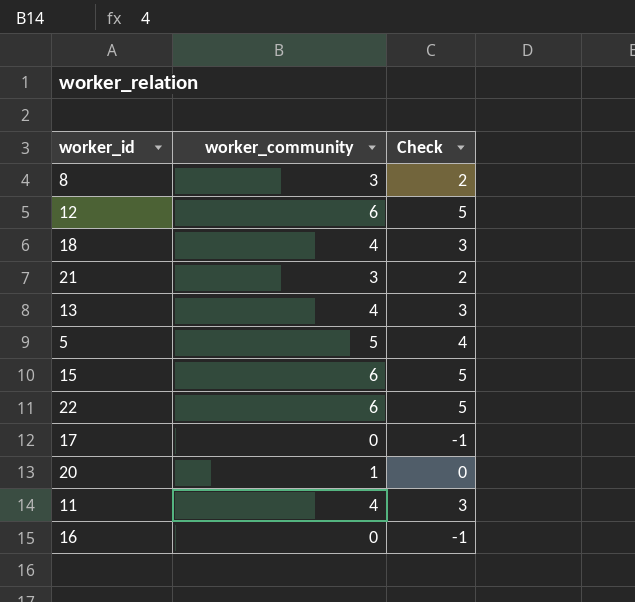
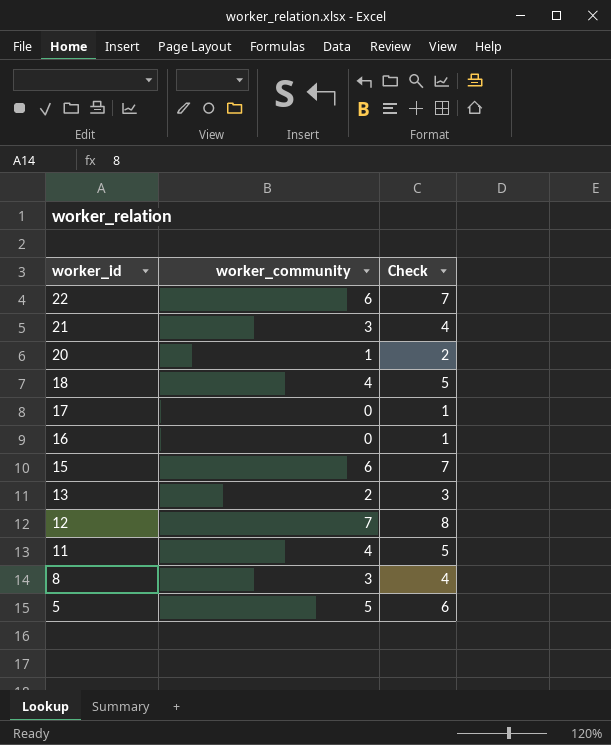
row order: none -> worker_id descending
column Check | formula: [worker_community] - 1 -> [worker_community] + 1
13 | worker_community: 4 -> 2
12 | worker_community: 6 -> 7

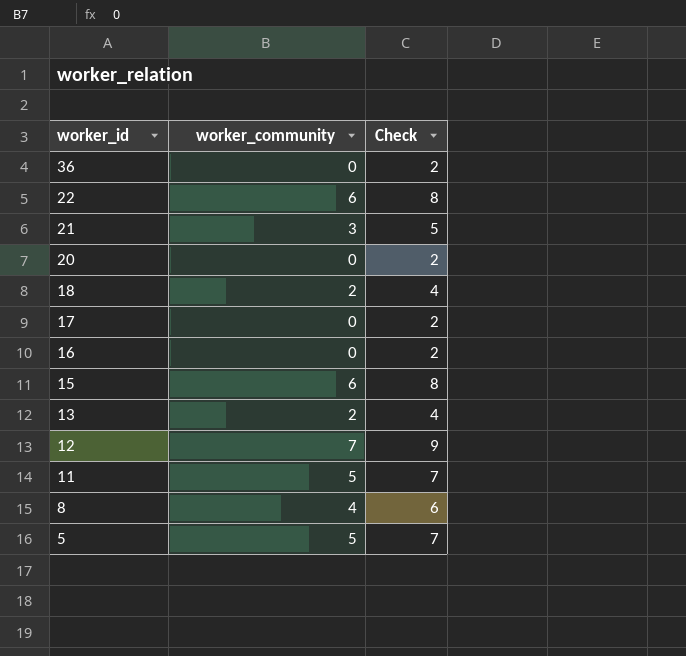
column Check | formula: [worker_community] + 1 -> [worker_community] + 2
row 36: none -> 0 | 2
20 | worker_community: 1 -> 0
18 | worker_community: 4 -> 2
11 | worker_community: 4 -> 5
8 | worker_community: 3 -> 4

